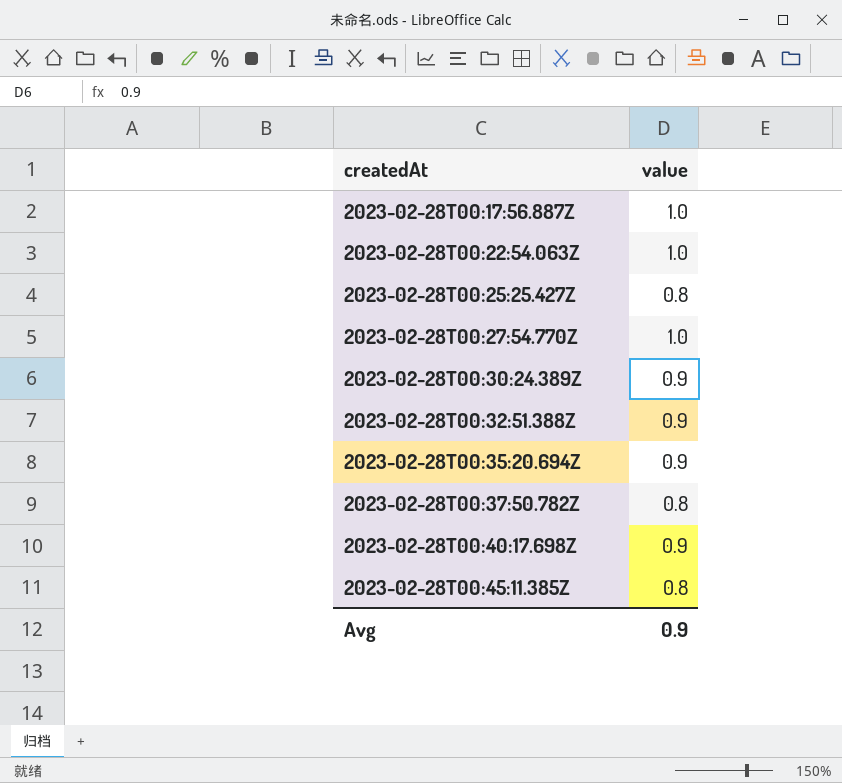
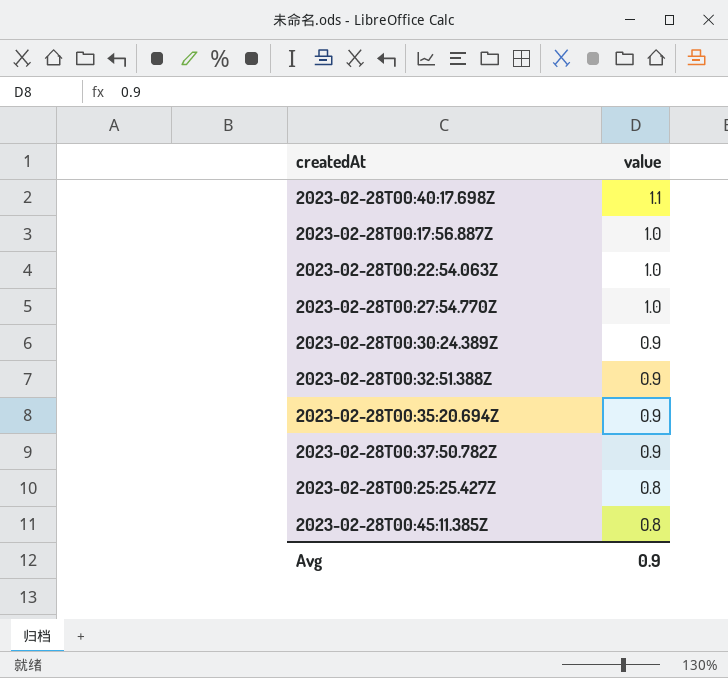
row order: createdAt ascending -> value descending
2023-02-28T00:40:17.698Z | value: 0.9 -> 1.1
2023-02-28T00:37:50.782Z | value: 0.8 -> 0.9

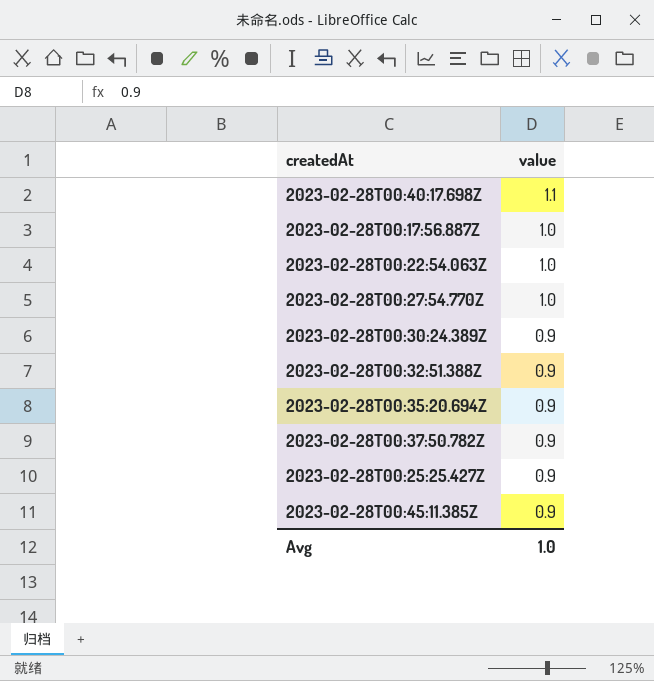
2023-02-28T00:25:25.427Z | value: 0.8 -> 0.9
2023-02-28T00:45:11.385Z | value: 0.8 -> 0.9
Avg | value: 0.9 -> 1.0

